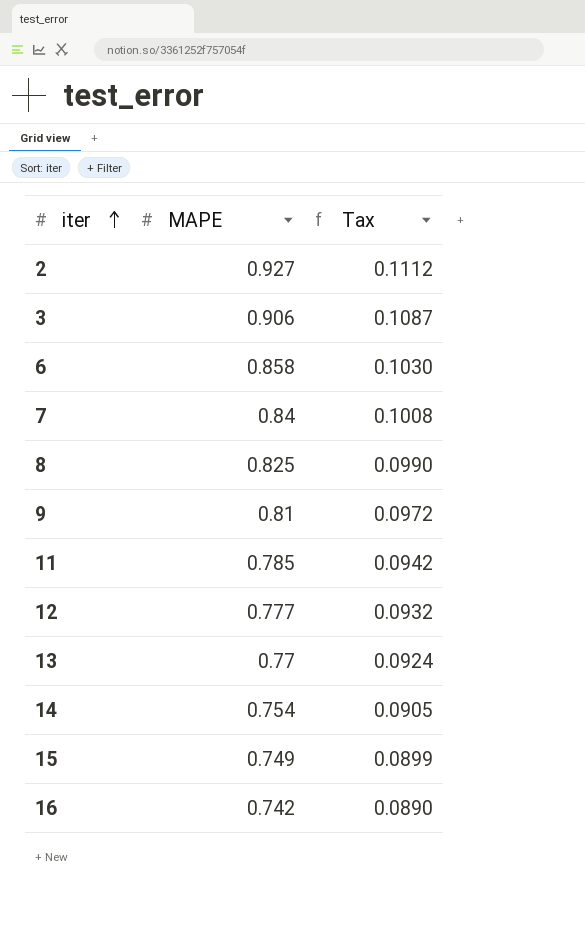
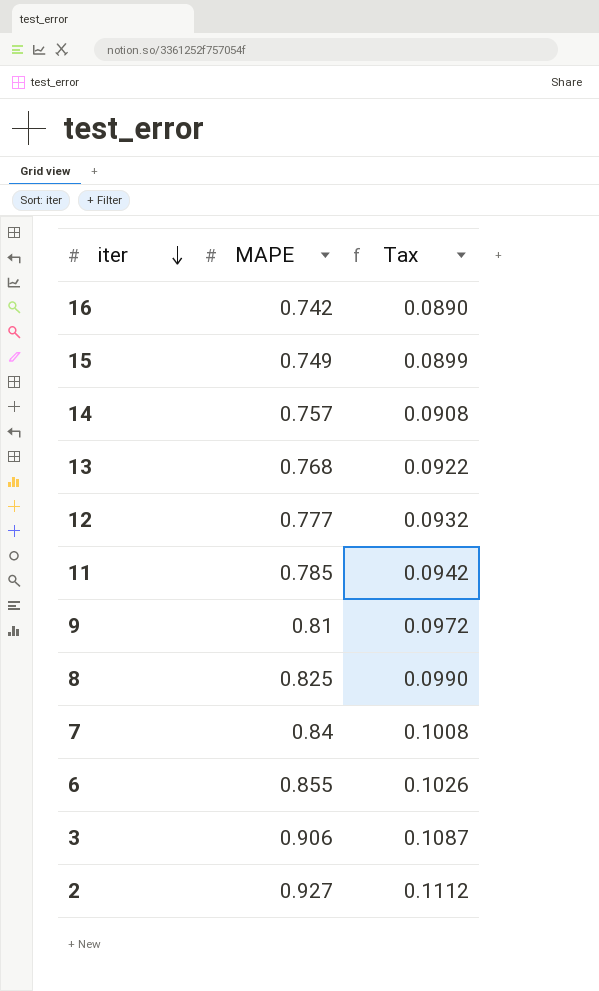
row order: iter ascending -> iter descending
14 | MAPE: 0.754 -> 0.757
14 | Tax: 0.0905 -> 0.0908
13 | MAPE: 0.77 -> 0.768
13 | Tax: 0.0924 -> 0.0922
6 | MAPE: 0.858 -> 0.855
6 | Tax: 0.1030 -> 0.1026

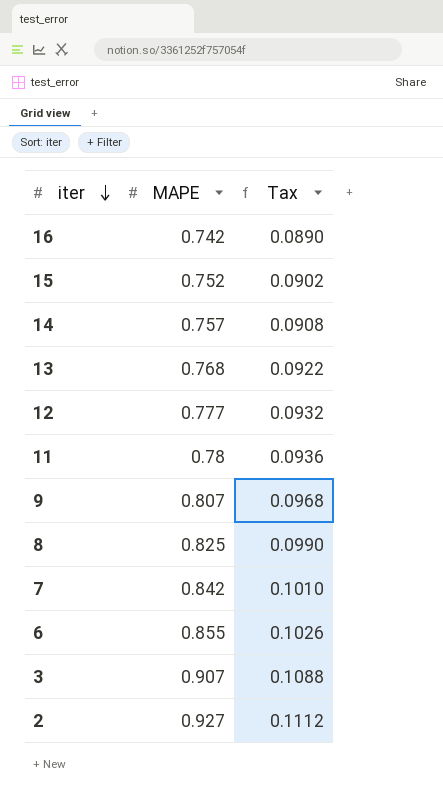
15 | MAPE: 0.749 -> 0.752
15 | Tax: 0.0899 -> 0.0902
11 | MAPE: 0.785 -> 0.78
11 | Tax: 0.0942 -> 0.0936
9 | MAPE: 0.81 -> 0.807
9 | Tax: 0.0972 -> 0.0968
7 | MAPE: 0.84 -> 0.842
7 | Tax: 0.1008 -> 0.1010
3 | MAPE: 0.906 -> 0.907
3 | Tax: 0.1087 -> 0.1088

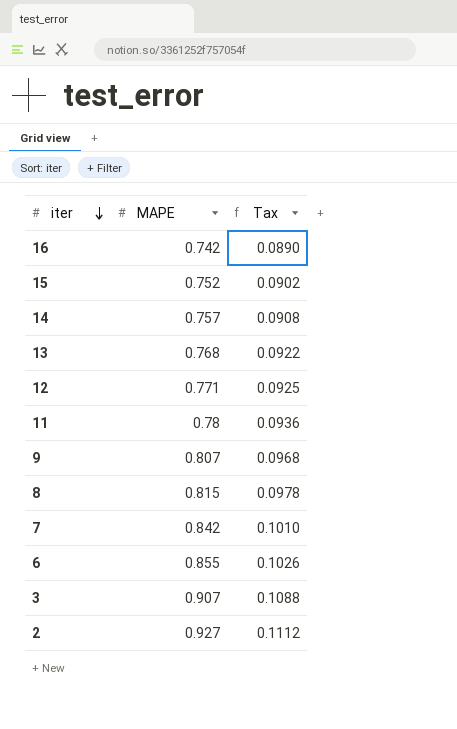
12 | MAPE: 0.777 -> 0.771
12 | Tax: 0.0932 -> 0.0925
8 | MAPE: 0.825 -> 0.815
8 | Tax: 0.0990 -> 0.0978

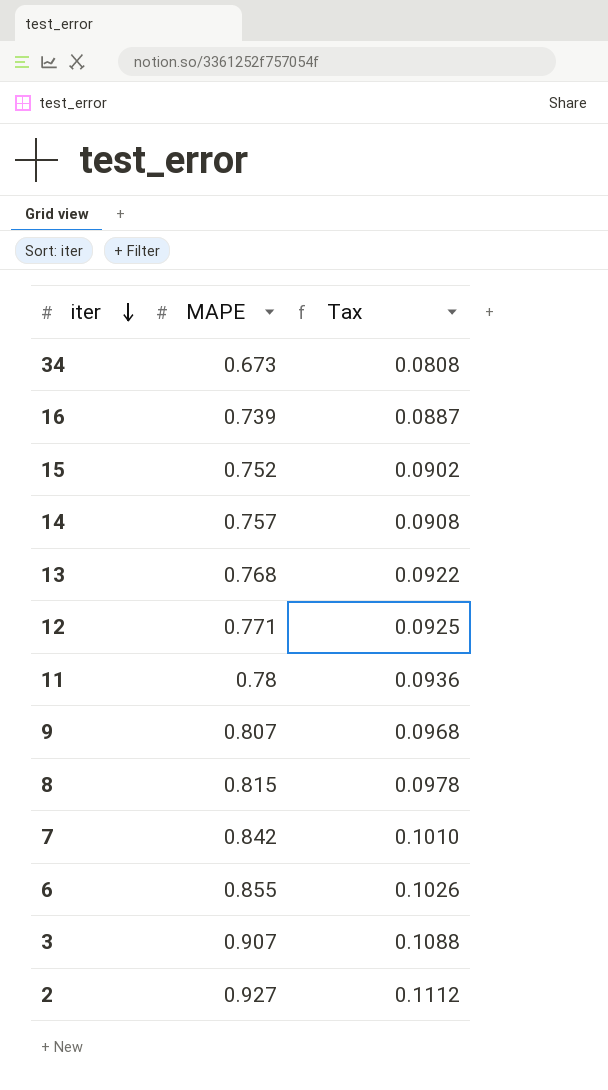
row 34: none -> 0.673 | 0.0808
16 | MAPE: 0.742 -> 0.739
16 | Tax: 0.0890 -> 0.0887

